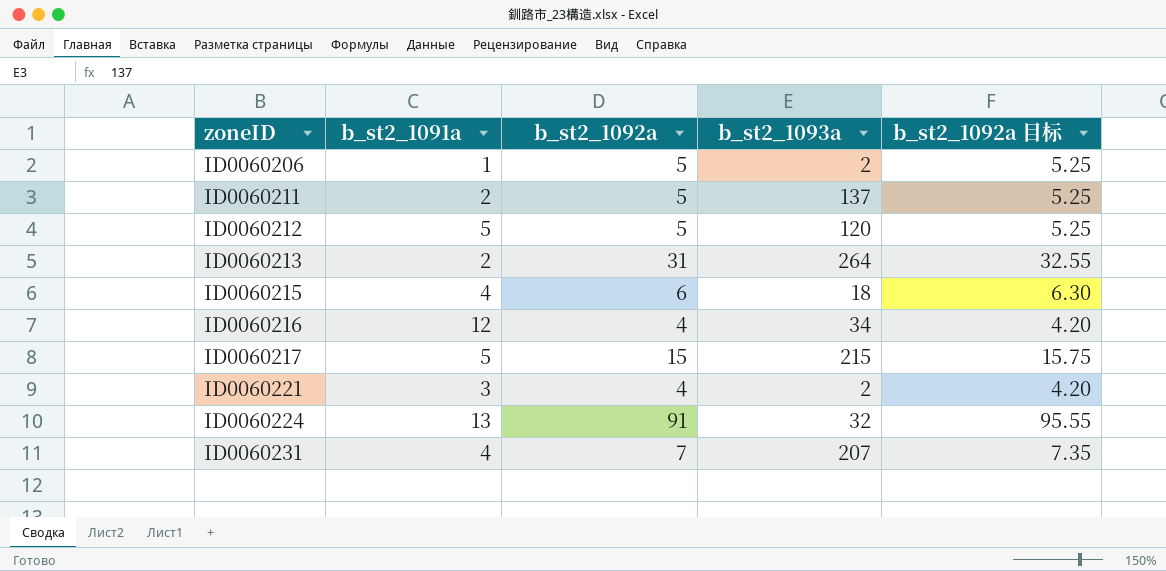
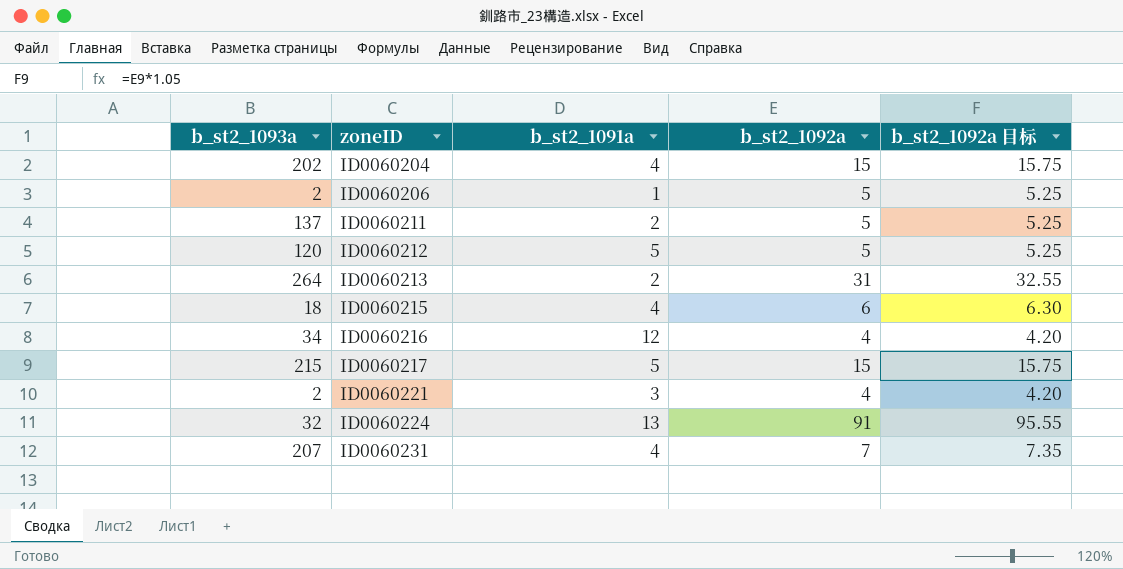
column b_st2_1093a | position: 4 -> 1
row ID0060204: none -> 202 | 4 | 15 | 15.75

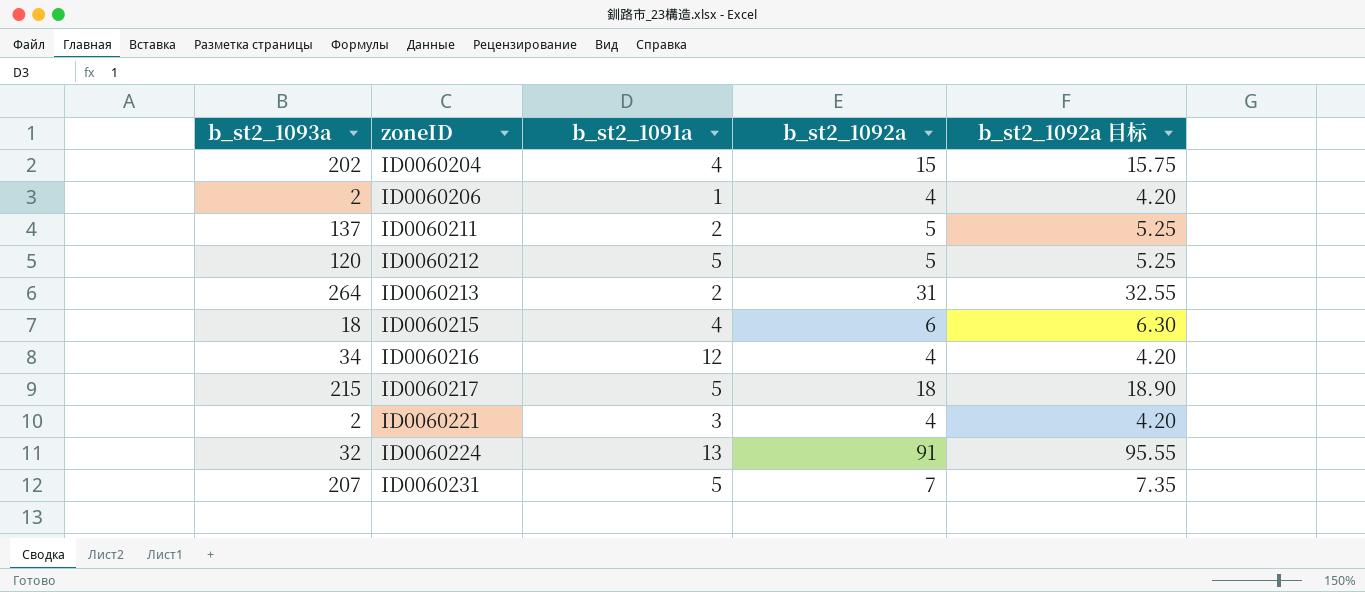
ID0060206 | b_st2_1092a: 5 -> 4
ID0060206 | b_st2_1092a 目标: 5.25 -> 4.20
ID0060217 | b_st2_1092a: 15 -> 18
ID0060217 | b_st2_1092a 目标: 15.75 -> 18.90
ID0060231 | b_st2_1091a: 4 -> 5

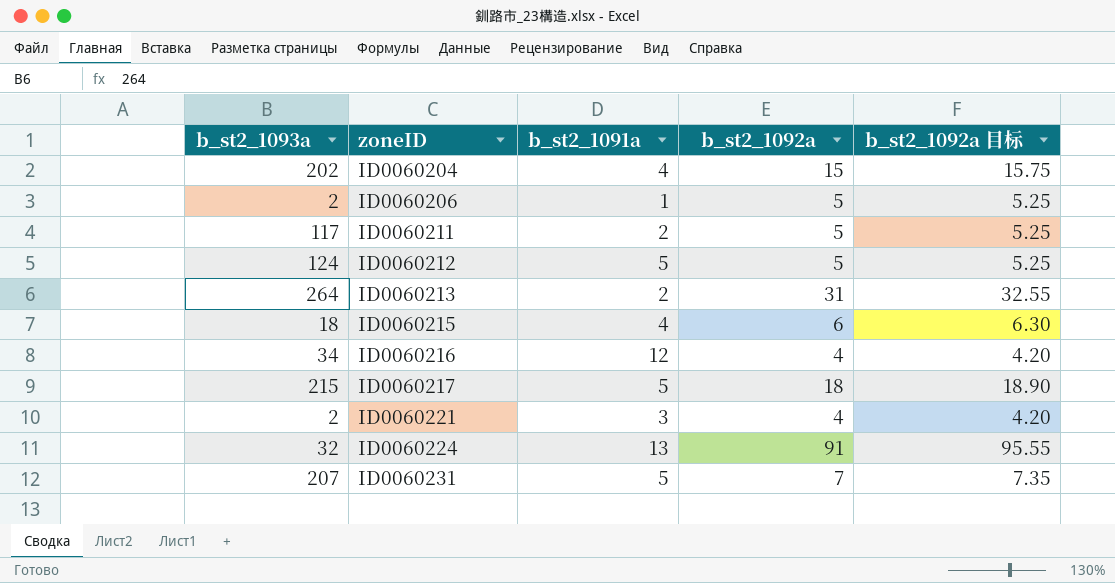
ID0060206 | b_st2_1092a: 4 -> 5
ID0060206 | b_st2_1092a 目标: 4.20 -> 5.25
ID0060211 | b_st2_1093a: 137 -> 117
ID0060212 | b_st2_1093a: 120 -> 124

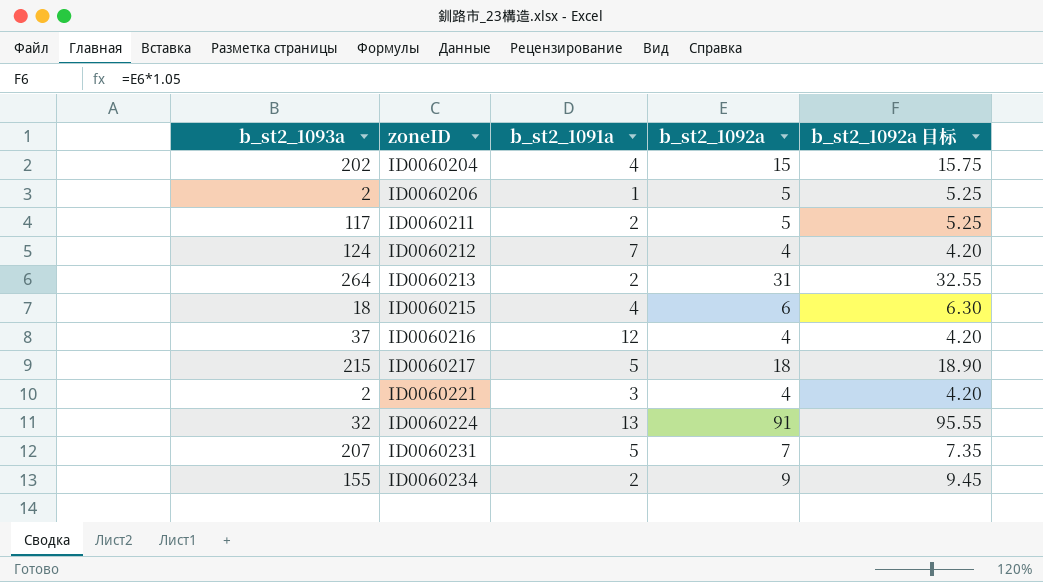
ID0060212 | b_st2_1091a: 5 -> 7
ID0060212 | b_st2_1092a: 5 -> 4
ID0060212 | b_st2_1092a 目标: 5.25 -> 4.20
ID0060216 | b_st2_1093a: 34 -> 37
row ID0060234: none -> 155 | 2 | 9 | 9.45

